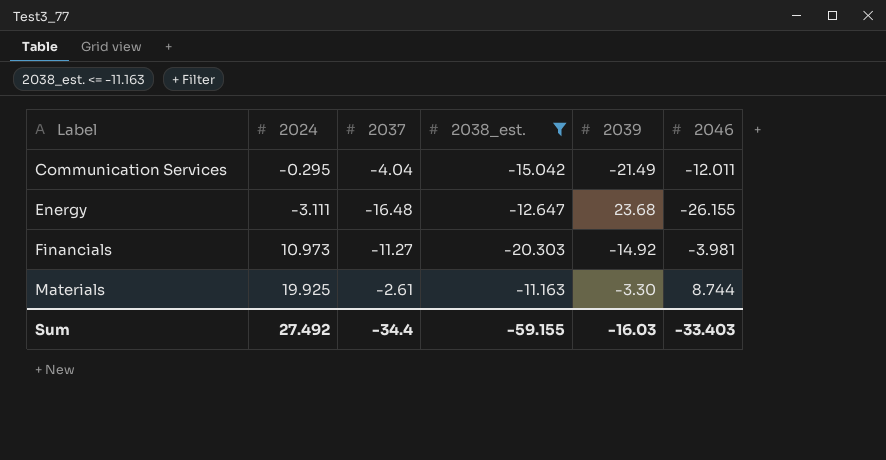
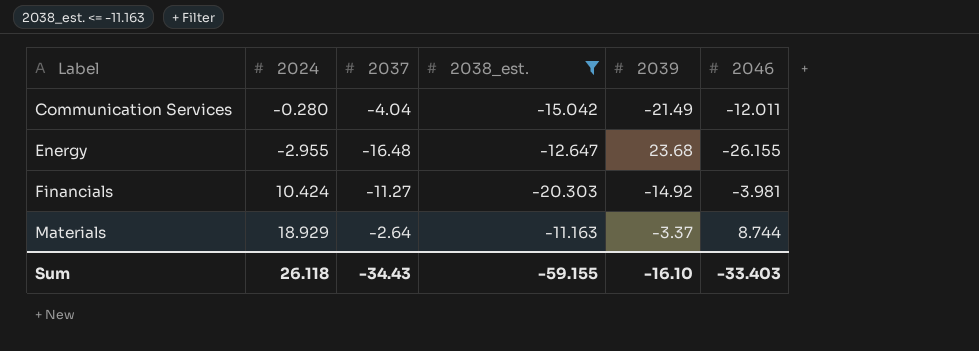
Communication Services | 2024: -0.295 -> -0.280
Energy | 2024: -3.111 -> -2.955
Financials | 2024: 10.973 -> 10.424
Materials | 2024: 19.925 -> 18.929
Materials | 2037: -2.61 -> -2.64
Materials | 2039: -3.30 -> -3.37
Sum | 2024: 27.492 -> 26.118
Sum | 2037: -34.4 -> -34.43
Sum | 2039: -16.03 -> -16.10

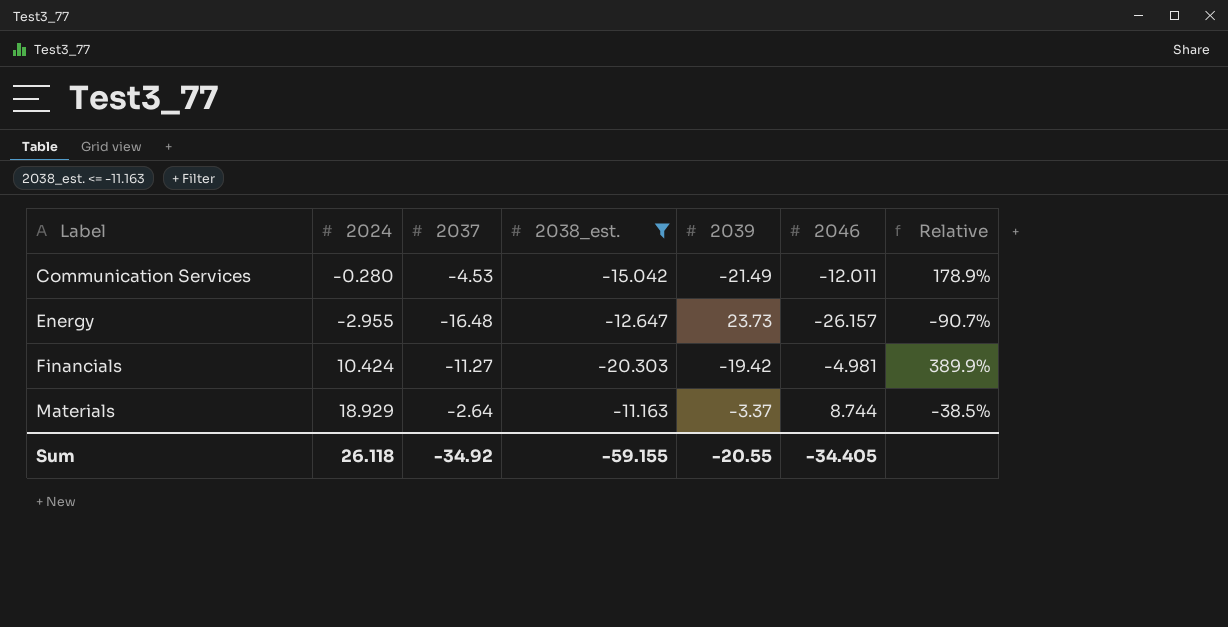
column Relative | formula: none -> [2039] / [2046]
Communication Services | 2037: -4.04 -> -4.53
Energy | 2039: 23.68 -> 23.73
Energy | 2046: -26.155 -> -26.157
Financials | 2039: -14.92 -> -19.42
Financials | 2046: -3.981 -> -4.981
Sum | 2037: -34.43 -> -34.92
Sum | 2039: -16.10 -> -20.55
Sum | 2046: -33.403 -> -34.405

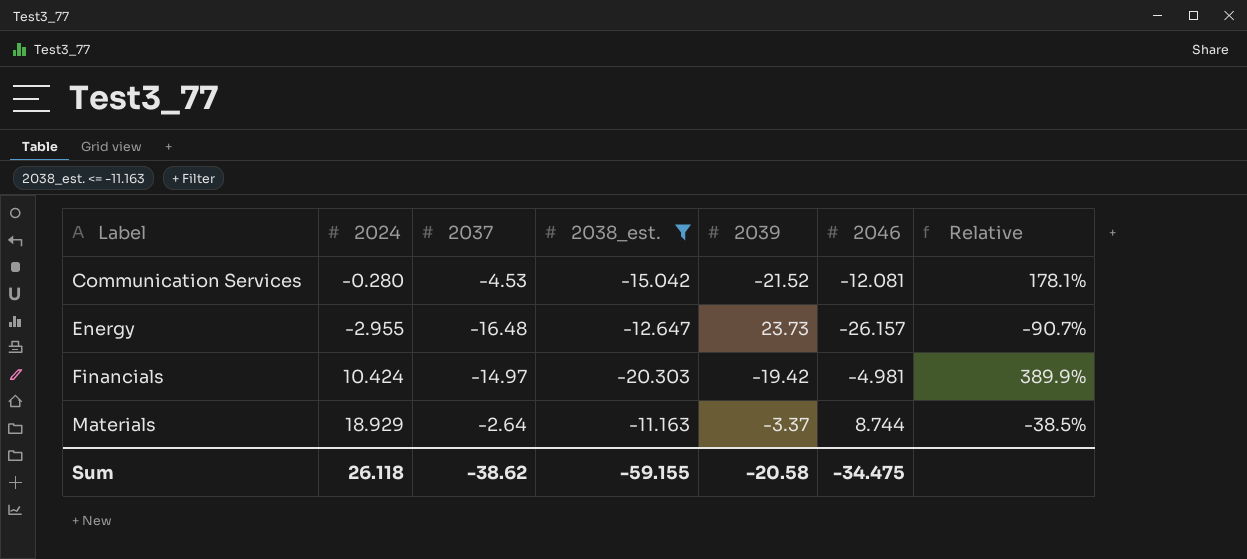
Communication Services | 2039: -21.49 -> -21.52
Communication Services | 2046: -12.011 -> -12.081
Communication Services | Relative: 178.9% -> 178.1%
Financials | 2037: -11.27 -> -14.97
Sum | 2037: -34.92 -> -38.62
Sum | 2039: -20.55 -> -20.58
Sum | 2046: -34.405 -> -34.475

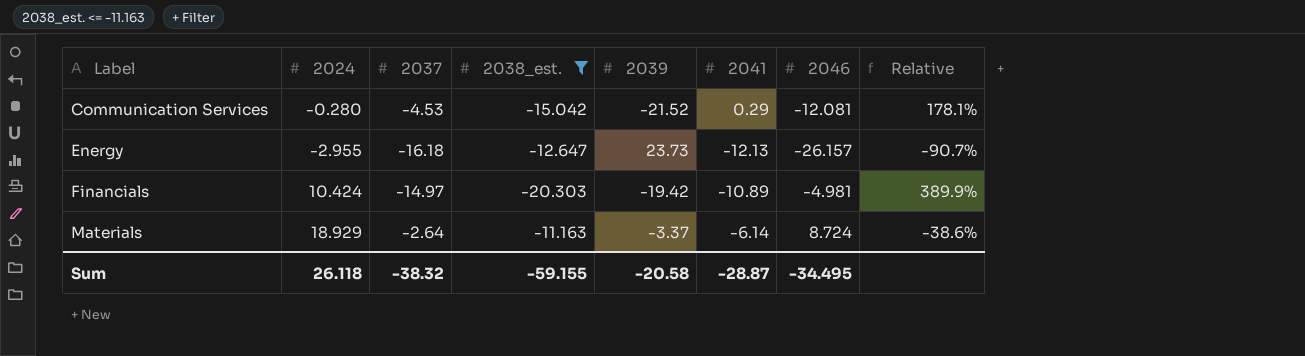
column 2041 | position: none -> 6
Energy | 2037: -16.48 -> -16.18
Materials | 2046: 8.744 -> 8.724
Materials | Relative: -38.5% -> -38.6%
Sum | 2037: -38.62 -> -38.32
Sum | 2046: -34.475 -> -34.495

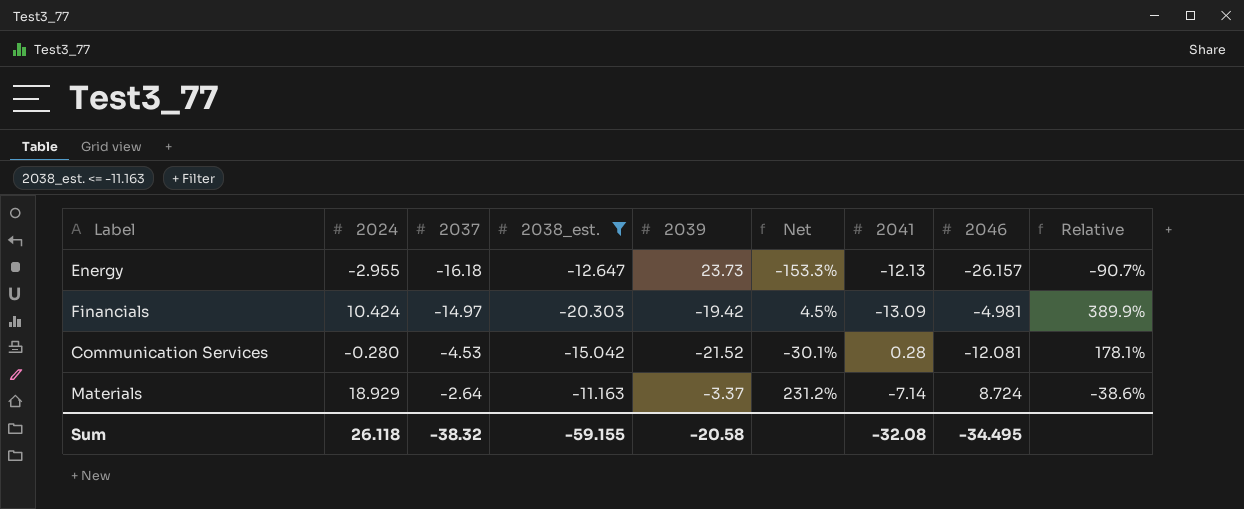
row order: Label ascending -> 2037 ascending
column Net | formula: none -> ([2038_est.] - [2039]) / [2039]
Financials | 2041: -10.89 -> -13.09
Communication Services | 2041: 0.29 -> 0.28
Materials | 2041: -6.14 -> -7.14
Sum | 2041: -28.87 -> -32.08

